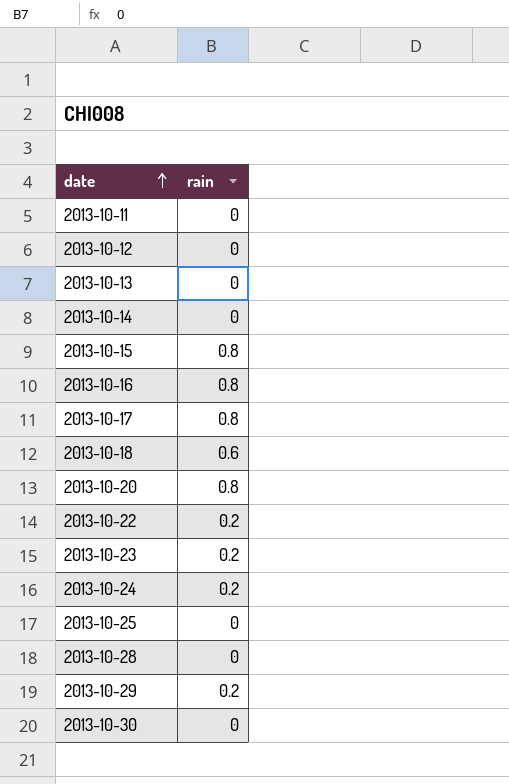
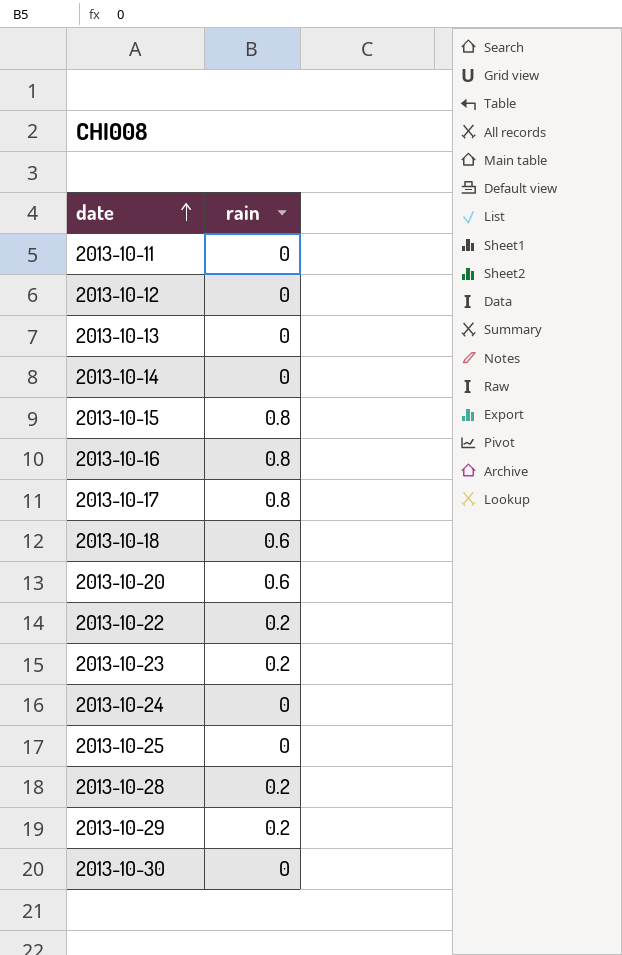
2013-10-20 | rain: 0.8 -> 0.6
2013-10-24 | rain: 0.2 -> 0
2013-10-28 | rain: 0 -> 0.2

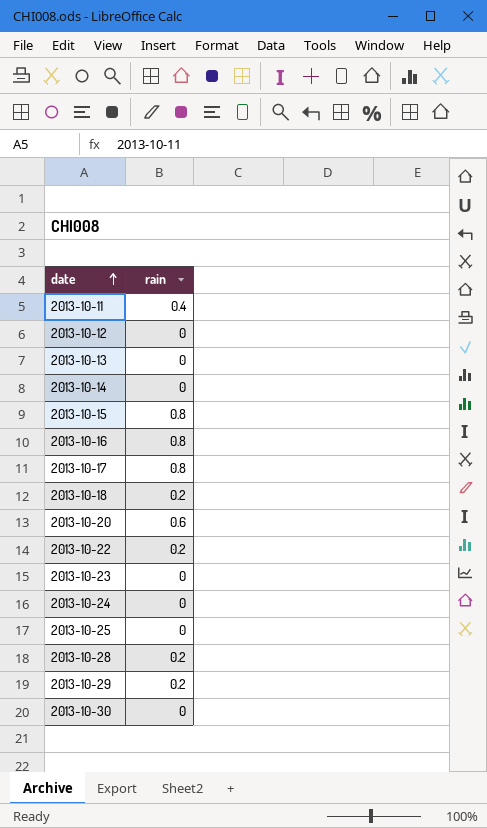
2013-10-11 | rain: 0 -> 0.4
2013-10-18 | rain: 0.6 -> 0.2
2013-10-23 | rain: 0.2 -> 0

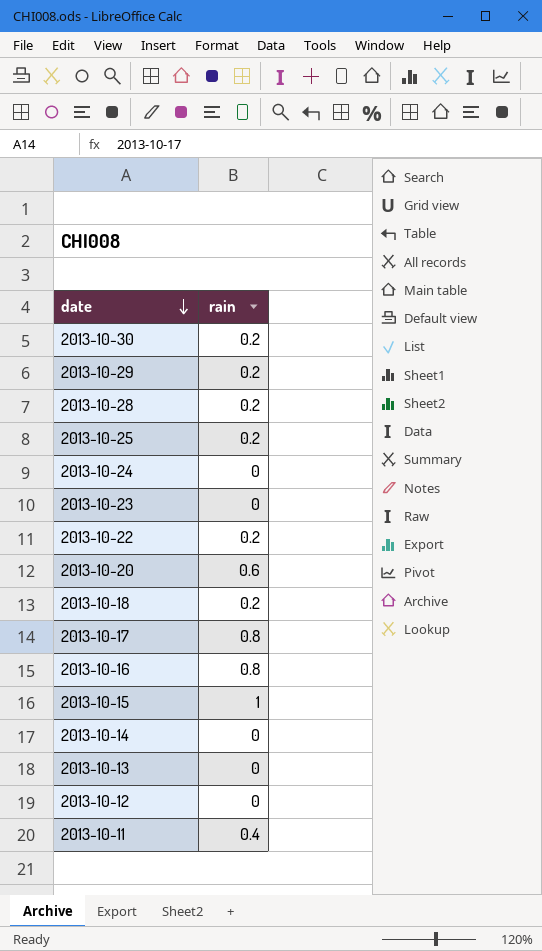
row order: date ascending -> date descending
2013-10-30 | rain: 0 -> 0.2
2013-10-25 | rain: 0 -> 0.2
2013-10-15 | rain: 0.8 -> 1

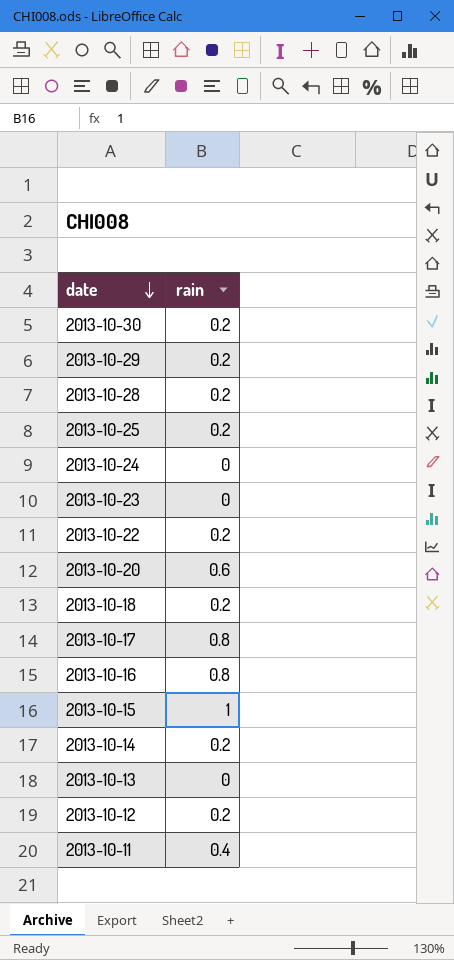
2013-10-14 | rain: 0 -> 0.2
2013-10-12 | rain: 0 -> 0.2

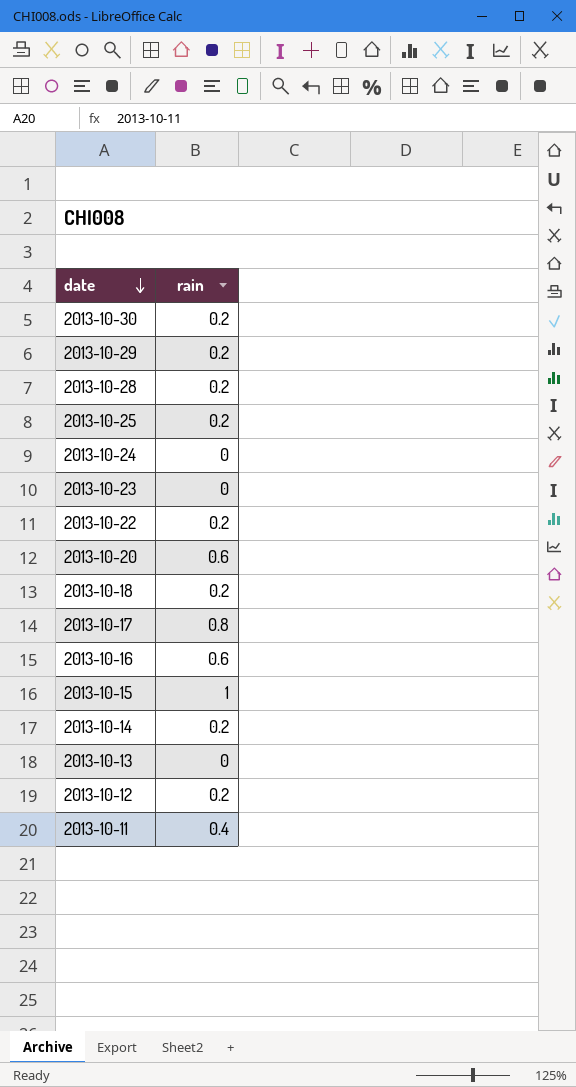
2013-10-16 | rain: 0.8 -> 0.6

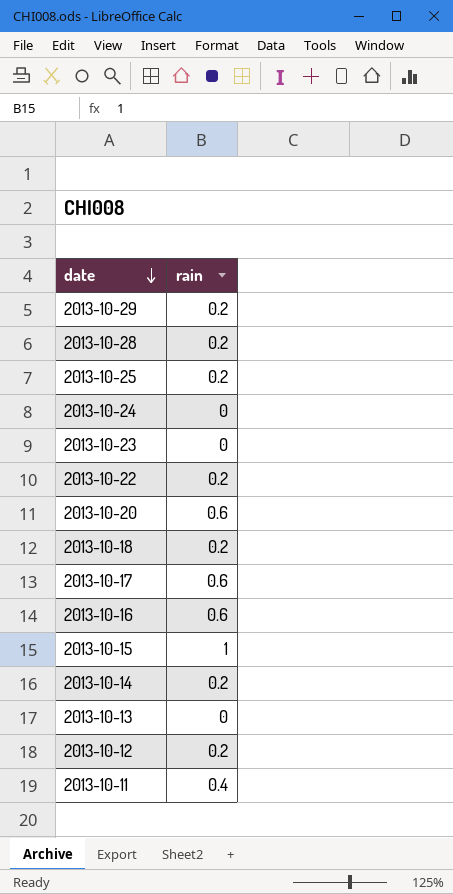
row 2013-10-30: 0.2 -> none
2013-10-17 | rain: 0.8 -> 0.6

